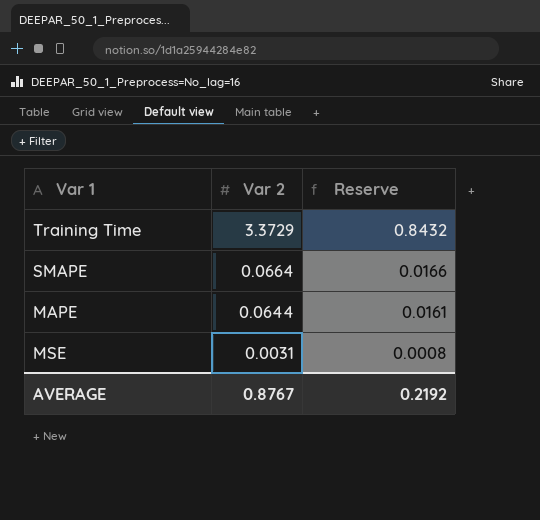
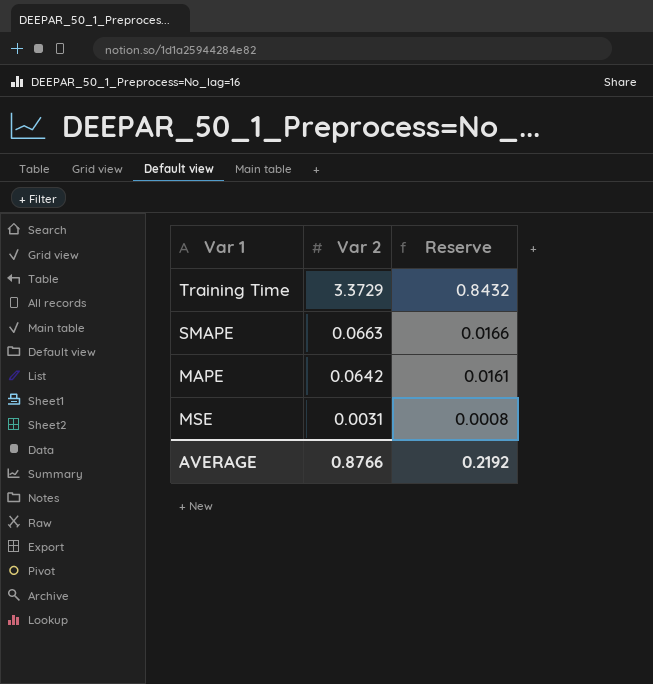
SMAPE | Var 2: 0.0664 -> 0.0663
MAPE | Var 2: 0.0644 -> 0.0642
AVERAGE | Var 2: 0.8767 -> 0.8766

